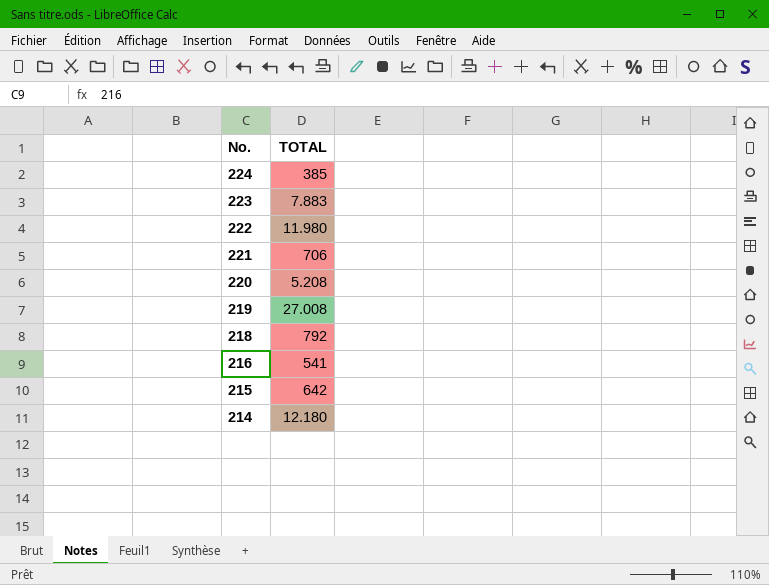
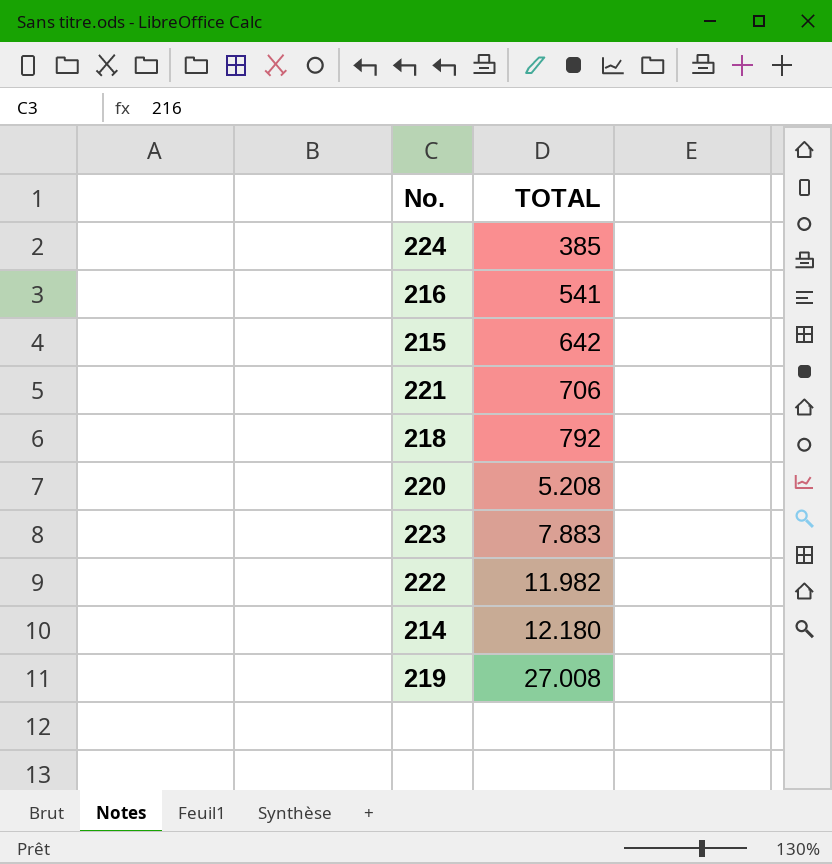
row order: No. descending -> TOTAL ascending
222 | TOTAL: 11.980 -> 11.982

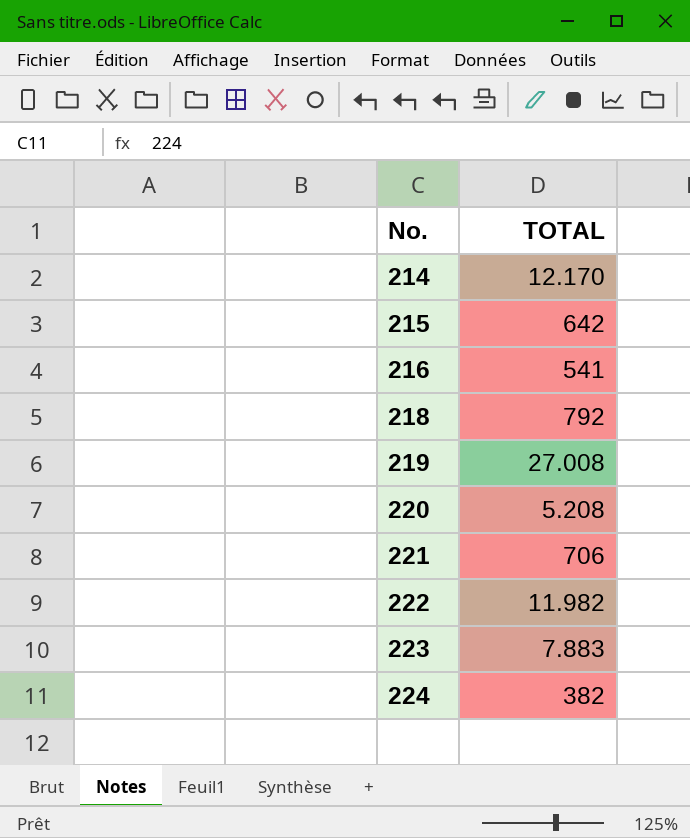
row order: TOTAL ascending -> No. ascending
214 | TOTAL: 12.180 -> 12.170
224 | TOTAL: 385 -> 382

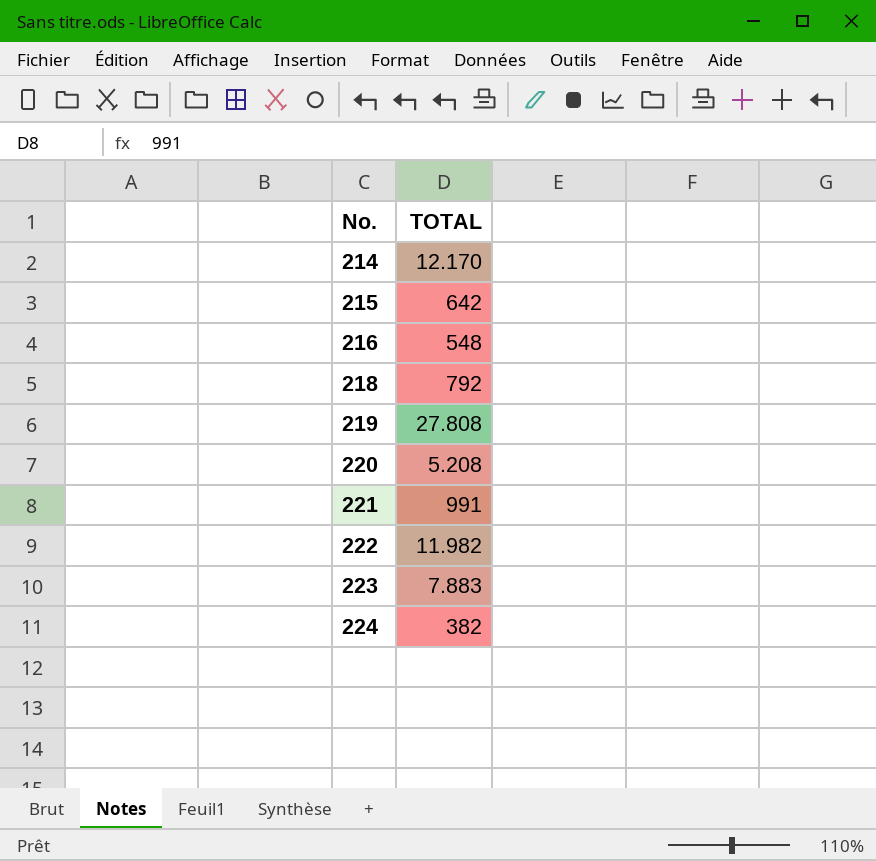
216 | TOTAL: 541 -> 548
219 | TOTAL: 27.008 -> 27.808
221 | TOTAL: 706 -> 991

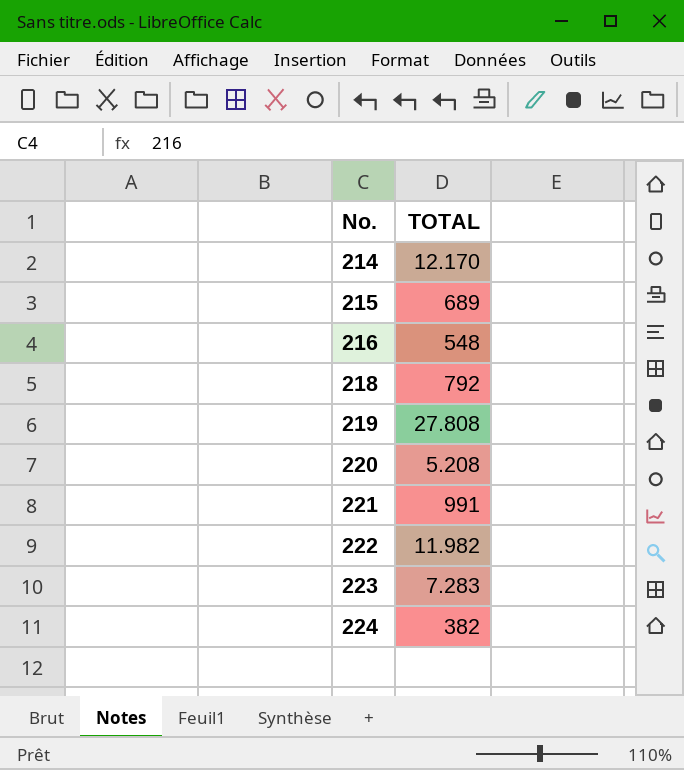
215 | TOTAL: 642 -> 689
223 | TOTAL: 7.883 -> 7.283

